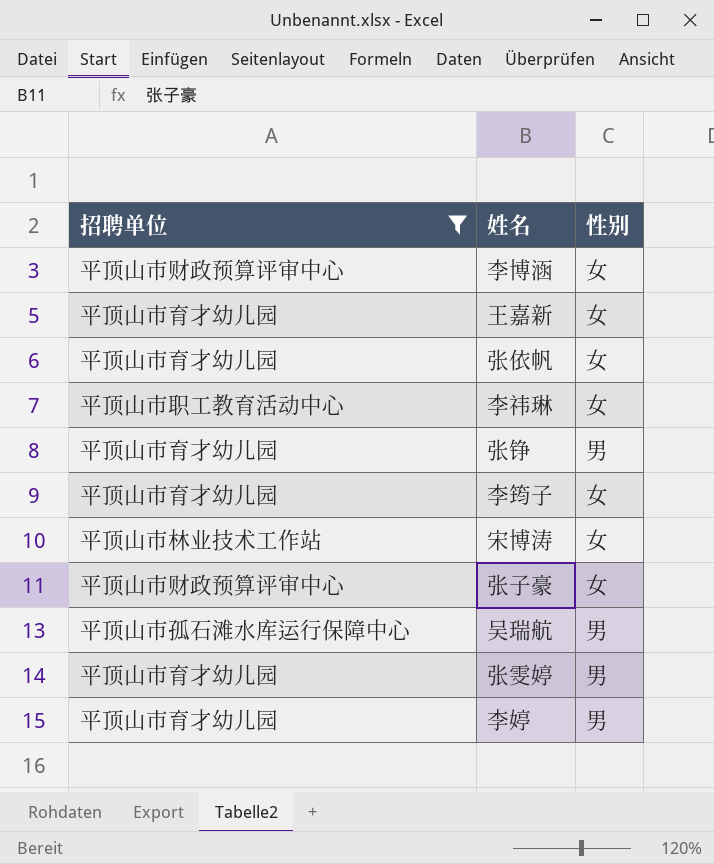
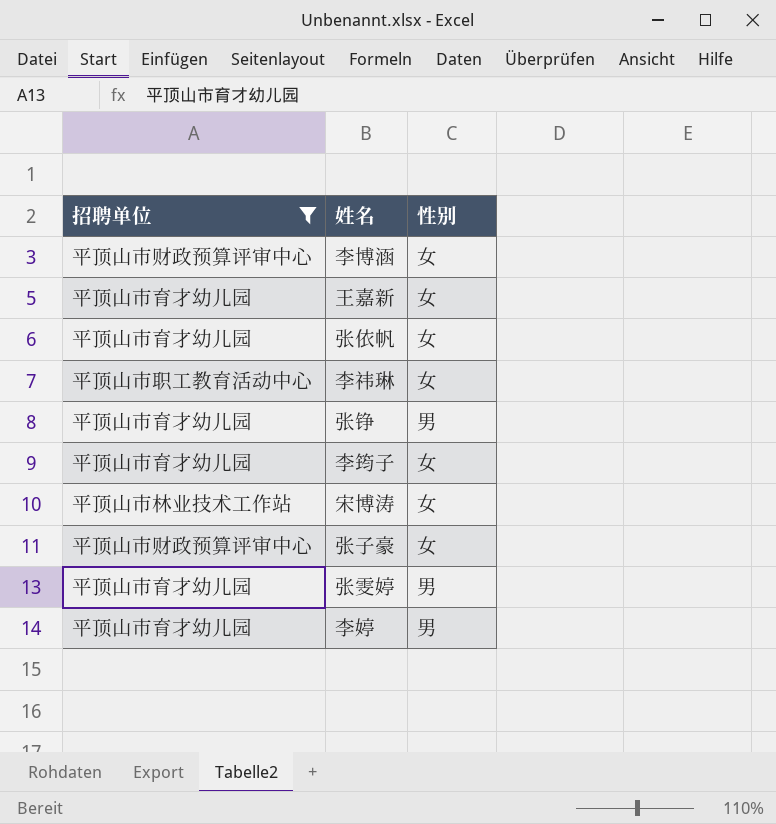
row 吴瑞航: 平顶山市孤石滩水库运行保障中心 | 男 -> none

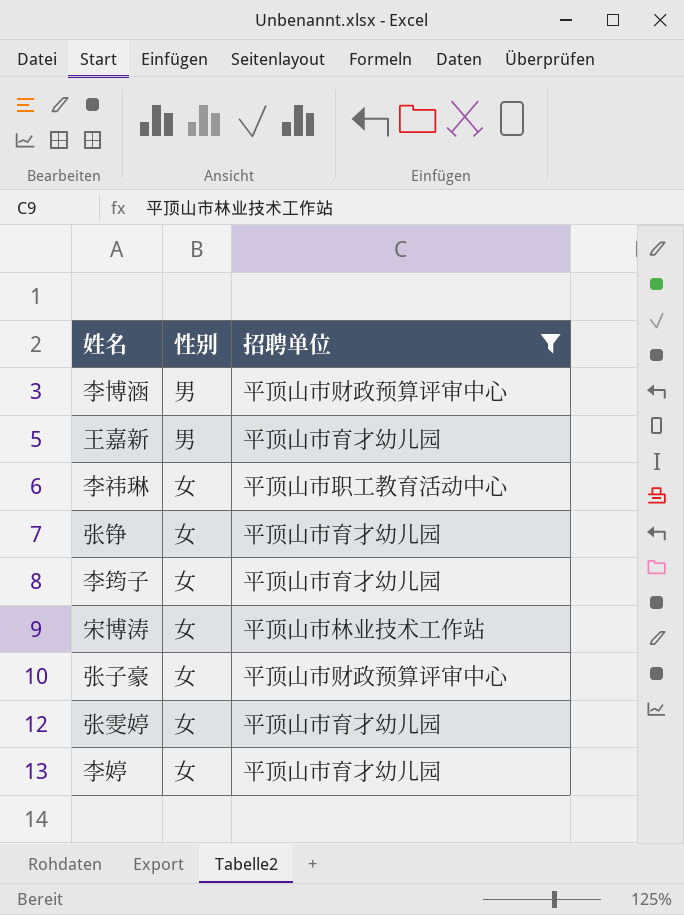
column 招聘单位 | position: 1 -> 3
row 张依帆: 平顶山市育才幼儿园 | 女 -> none
李博涵 | 性别: 女 -> 男
王嘉新 | 性别: 女 -> 男
张铮 | 性别: 男 -> 女
张雯婷 | 性别: 男 -> 女
李婷 | 性别: 男 -> 女

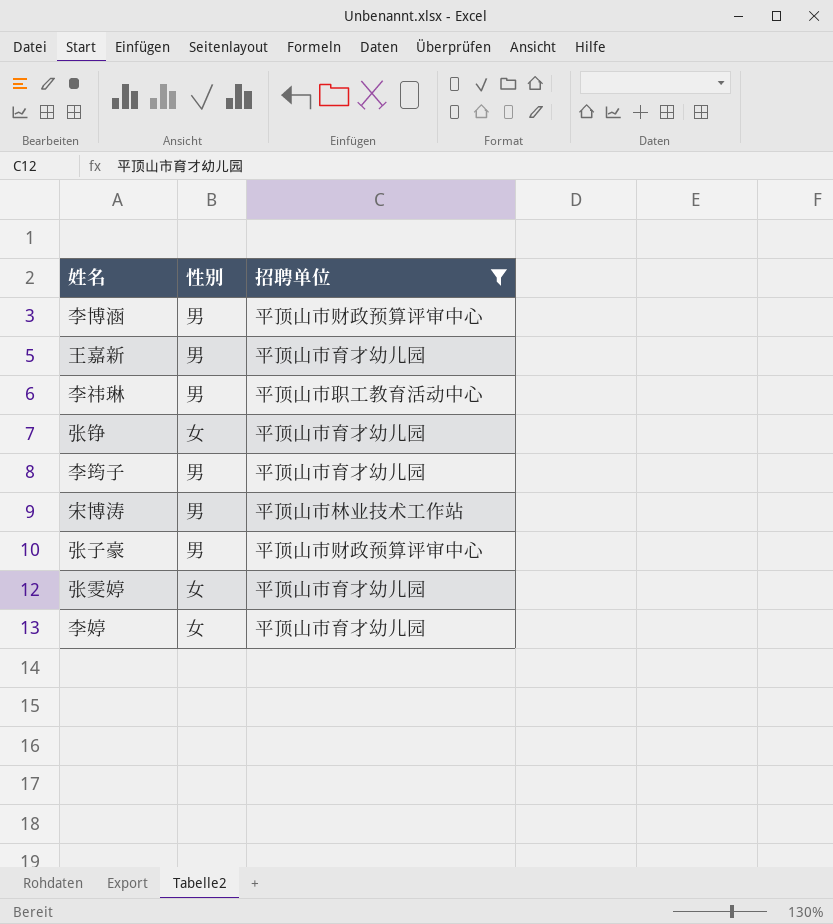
李祎琳 | 性别: 女 -> 男
李筠子 | 性别: 女 -> 男
宋博涛 | 性别: 女 -> 男
张子豪 | 性别: 女 -> 男

